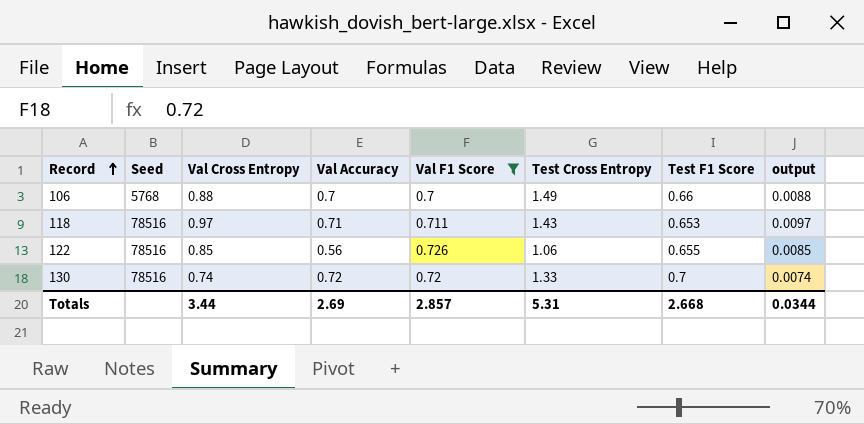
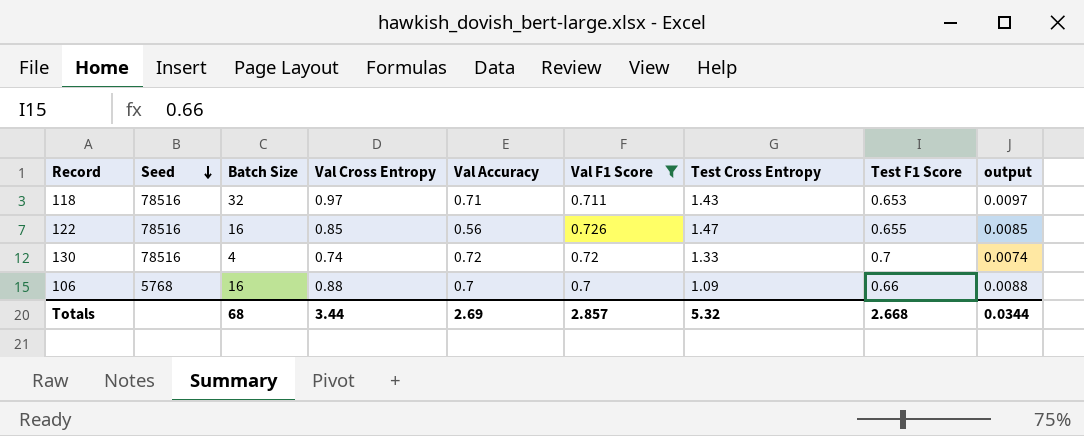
row order: Record ascending -> Seed descending
column Batch Size | position: none -> 3
122 | Test Cross Entropy: 1.06 -> 1.47
106 | Test Cross Entropy: 1.49 -> 1.09
Totals | Test Cross Entropy: 5.31 -> 5.32

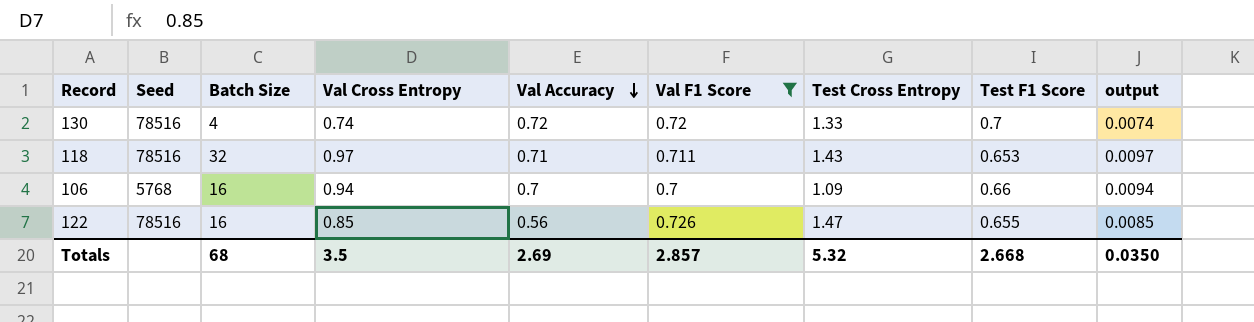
row order: Seed descending -> Val Accuracy descending
106 | Val Cross Entropy: 0.88 -> 0.94
106 | output: 0.0088 -> 0.0094
Totals | Val Cross Entropy: 3.44 -> 3.5
Totals | output: 0.0344 -> 0.0350

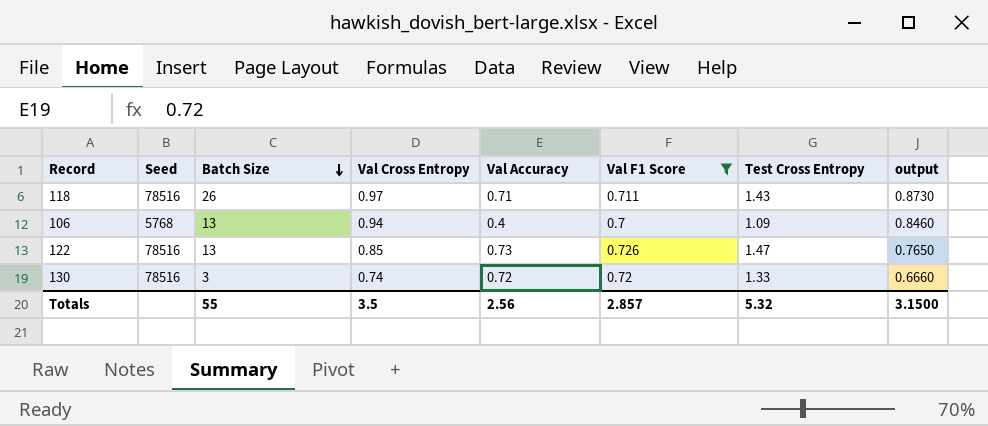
row order: Val Accuracy descending -> Batch Size descending
column Test F1 Score | position: 8 -> none
column output | formula: [Val Cross Entropy] * 0.01 -> [Val Cross Entropy] * 0.9
118 | Batch Size: 32 -> 26
106 | Batch Size: 16 -> 13
106 | Val Accuracy: 0.7 -> 0.4
122 | Batch Size: 16 -> 13
122 | Val Accuracy: 0.56 -> 0.73
130 | Batch Size: 4 -> 3
Totals | Batch Size: 68 -> 55
Totals | Val Accuracy: 2.69 -> 2.56
Totals | output: 0.0350 -> 3.1500

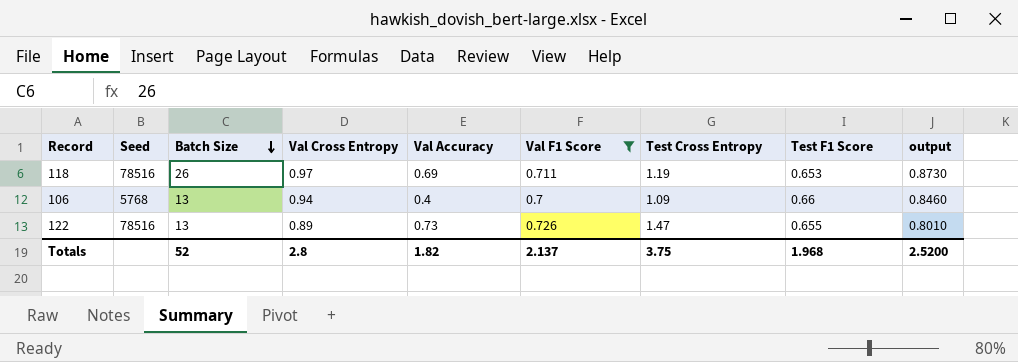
column Test F1 Score | position: none -> 8
row 130: 78516 | 3 | 0.74 | 0.72 | 0.72 | 1.33 | 0.6660 -> none
118 | Val Accuracy: 0.71 -> 0.69
118 | Test Cross Entropy: 1.43 -> 1.19
122 | Val Cross Entropy: 0.85 -> 0.89
122 | output: 0.7650 -> 0.8010
Totals | Batch Size: 55 -> 52
Totals | Val Cross Entropy: 3.5 -> 2.8
Totals | Val Accuracy: 2.56 -> 1.82
Totals | Val F1 Score: 2.857 -> 2.137
Totals | Test Cross Entropy: 5.32 -> 3.75
Totals | output: 3.1500 -> 2.5200

